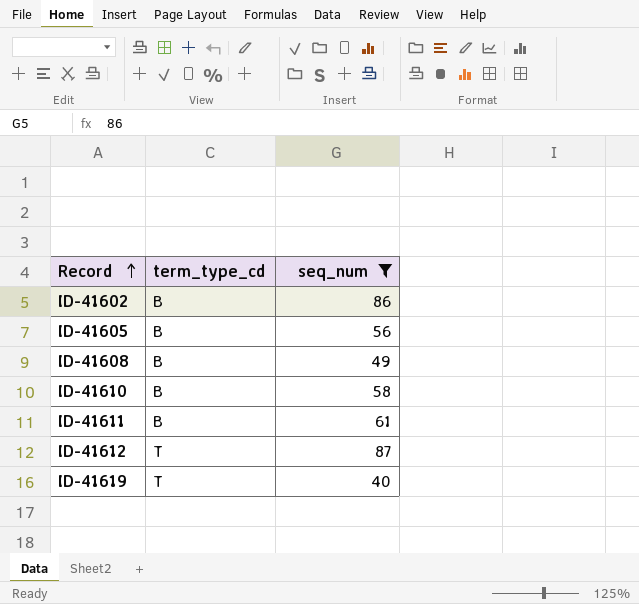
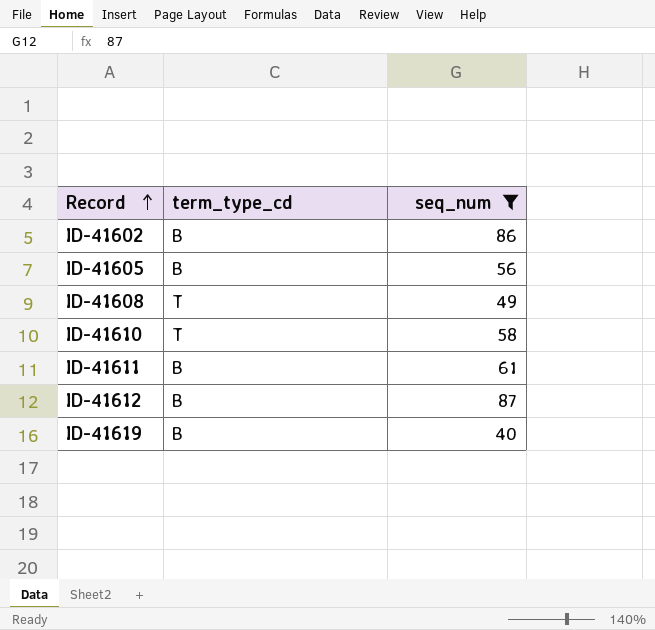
ID-41608 | term_type_cd: B -> T
ID-41610 | term_type_cd: B -> T
ID-41612 | term_type_cd: T -> B
ID-41619 | term_type_cd: T -> B

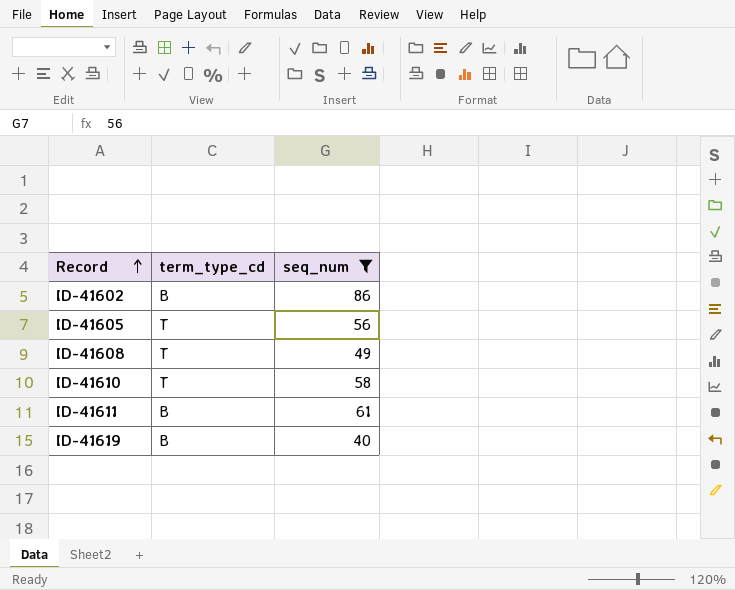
row ID-41612: B | 87 -> none
ID-41605 | term_type_cd: B -> T

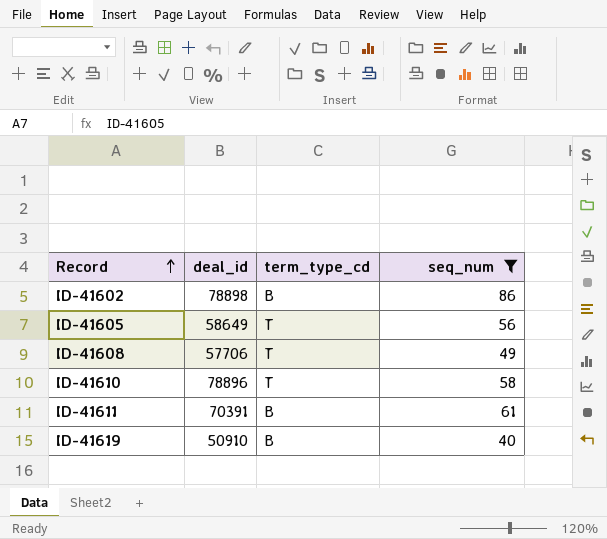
column deal_id | position: none -> 2

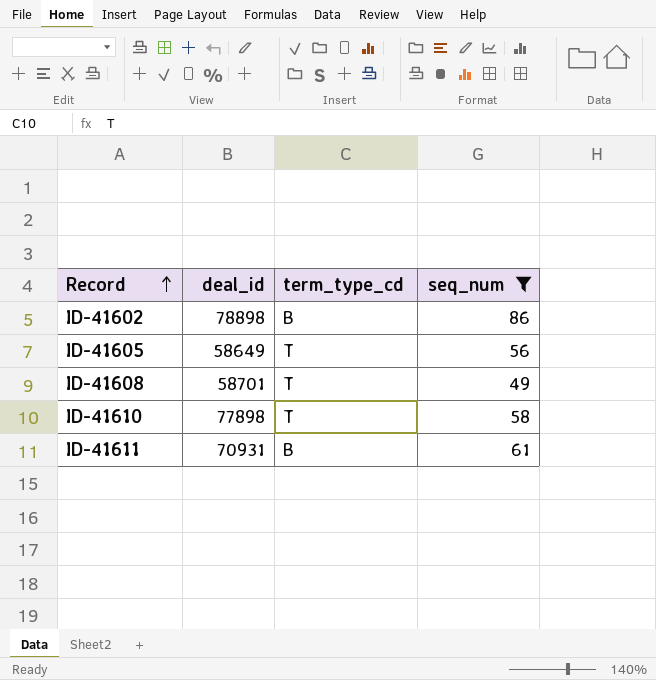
row ID-41619: 50910 | B | 40 -> none
ID-41608 | deal_id: 57706 -> 58701
ID-41610 | deal_id: 78896 -> 77898
ID-41611 | deal_id: 70391 -> 70931

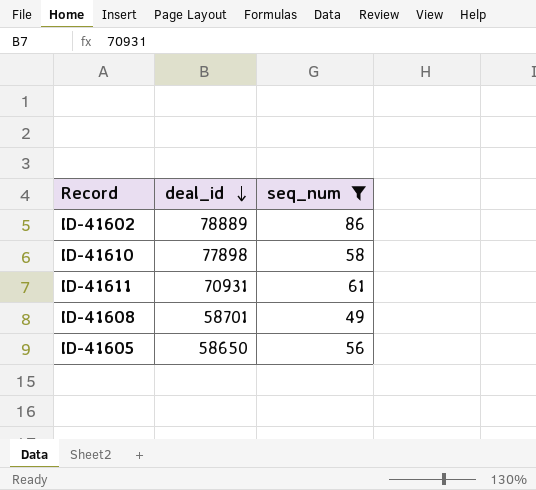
row order: Record ascending -> deal_id descending
column term_type_cd | position: 3 -> none
ID-41602 | deal_id: 78898 -> 78889
ID-41605 | deal_id: 58649 -> 58650

